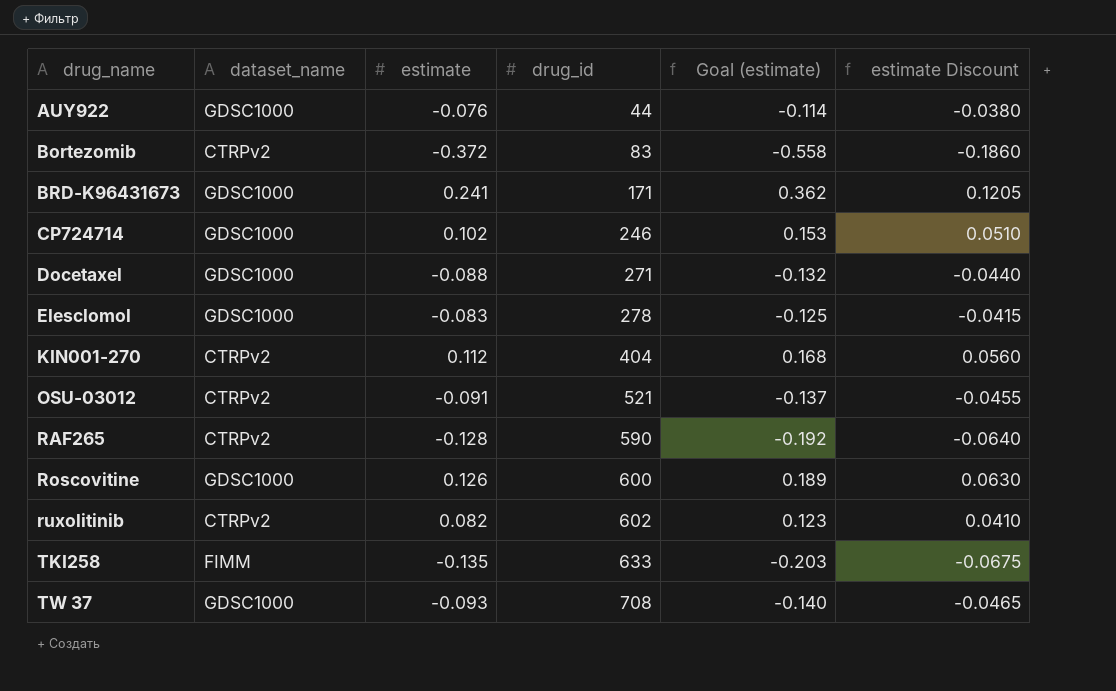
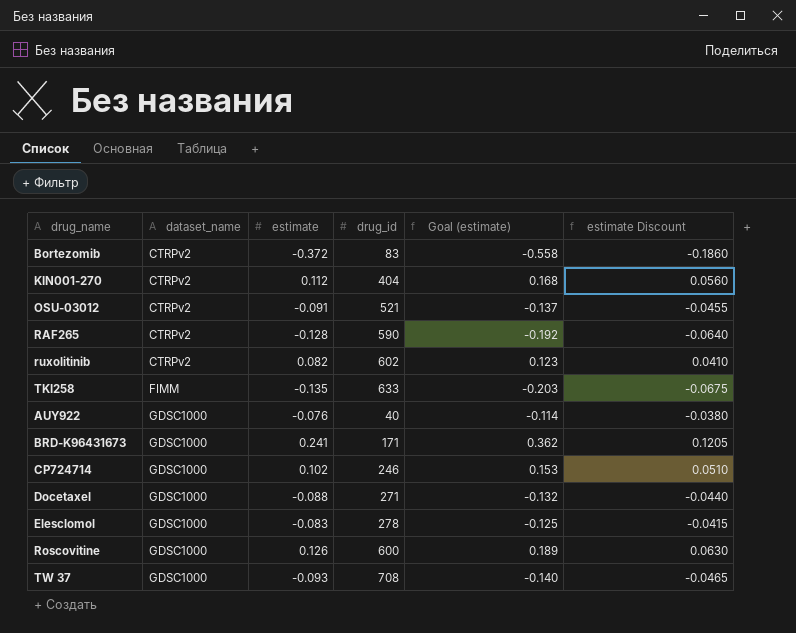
row order: drug_name ascending -> dataset_name ascending
AUY922 | drug_id: 44 -> 40

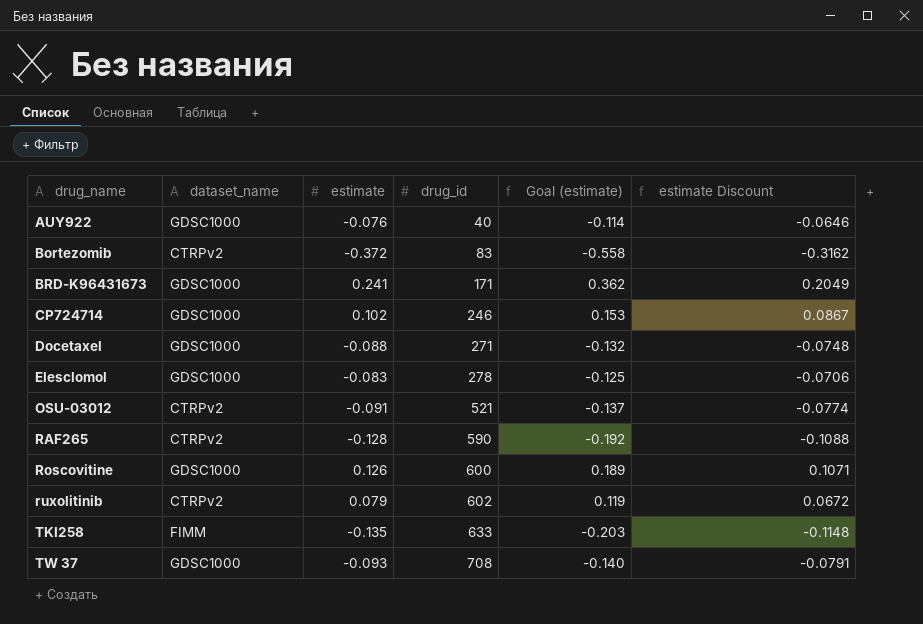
row order: dataset_name ascending -> drug_name ascending
column estimate Discount | formula: [estimate] * 0.5 -> [estimate] * 0.85
row KIN001-270: CTRPv2 | 0.112 | 404 | 0.168 | 0.0560 -> none
ruxolitinib | estimate: 0.082 -> 0.079
ruxolitinib | Goal (estimate): 0.123 -> 0.119

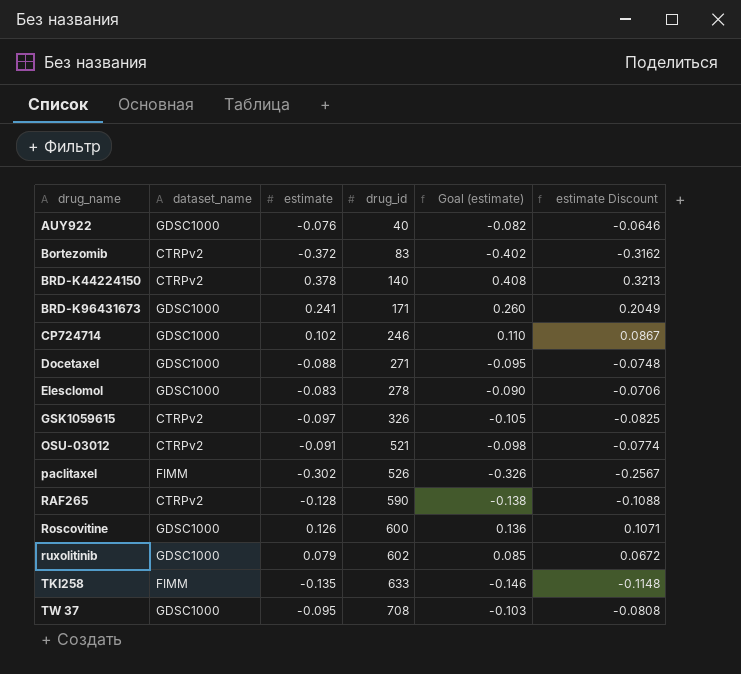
column Goal (estimate) | formula: [estimate] * 1.5 -> [estimate] * 1.08
row BRD-K44224150: none -> CTRPv2 | 0.378 | 140 | 0.408 | 0.3213
row GSK1059615: none -> CTRPv2 | -0.097 | 326 | -0.105 | -0.0825
row paclitaxel: none -> FIMM | -0.302 | 526 | -0.326 | -0.2567
ruxolitinib | dataset_name: CTRPv2 -> GDSC1000
TW 37 | estimate: -0.093 -> -0.095
TW 37 | estimate Discount: -0.0791 -> -0.0808

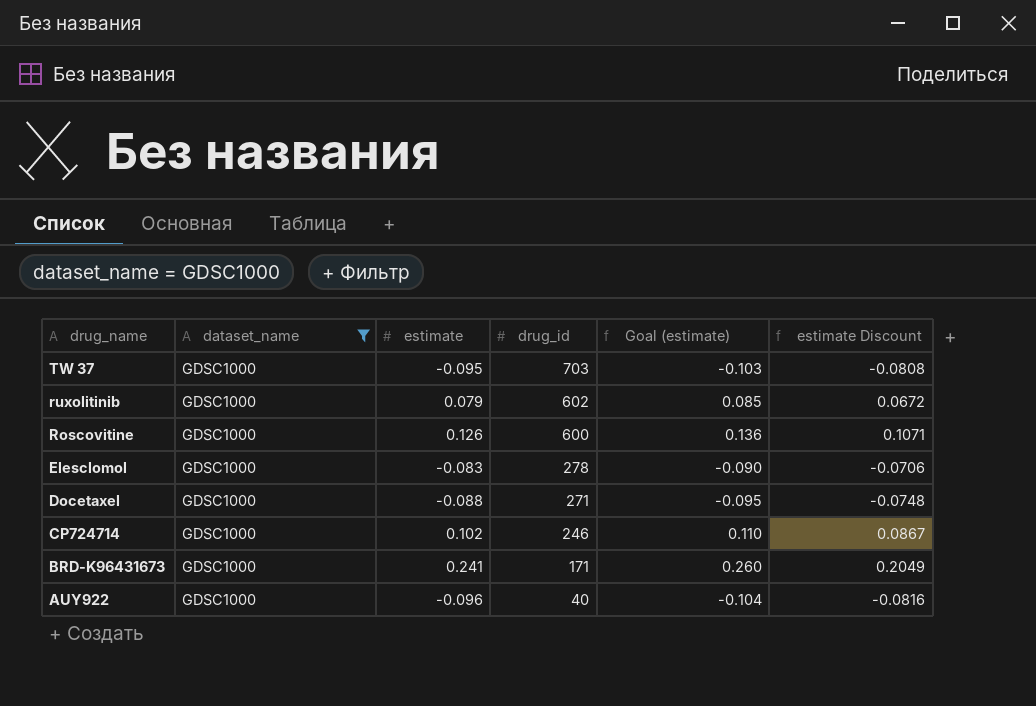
filter: none -> dataset_name = GDSC1000
row order: drug_name ascending -> drug_name descending
TW 37 | drug_id: 708 -> 703
AUY922 | estimate: -0.076 -> -0.096
AUY922 | Goal (estimate): -0.082 -> -0.104
AUY922 | estimate Discount: -0.0646 -> -0.0816

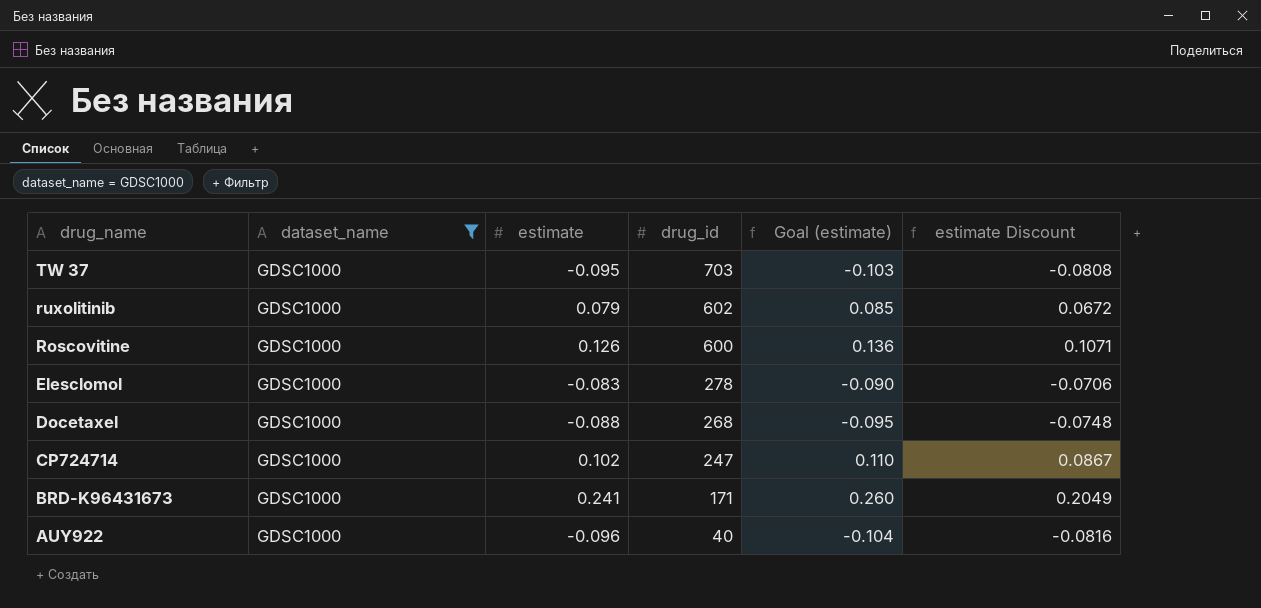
Docetaxel | drug_id: 271 -> 268
CP724714 | drug_id: 246 -> 247

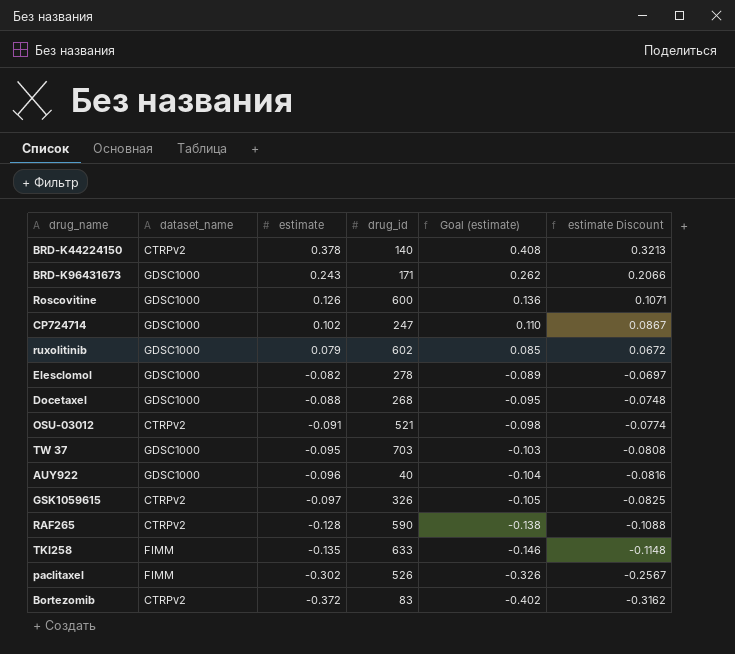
filter: dataset_name = GDSC1000 -> none
row order: drug_name descending -> estimate descending
BRD-K96431673 | estimate: 0.241 -> 0.243
BRD-K96431673 | Goal (estimate): 0.260 -> 0.262
BRD-K96431673 | estimate Discount: 0.2049 -> 0.2066
Elesclomol | estimate: -0.083 -> -0.082
Elesclomol | Goal (estimate): -0.090 -> -0.089
Elesclomol | estimate Discount: -0.0706 -> -0.0697

